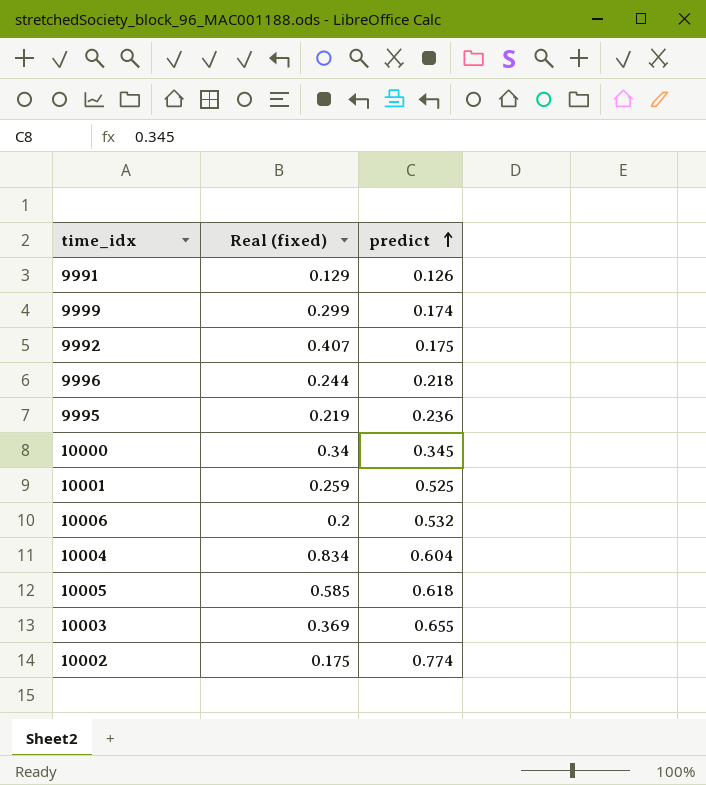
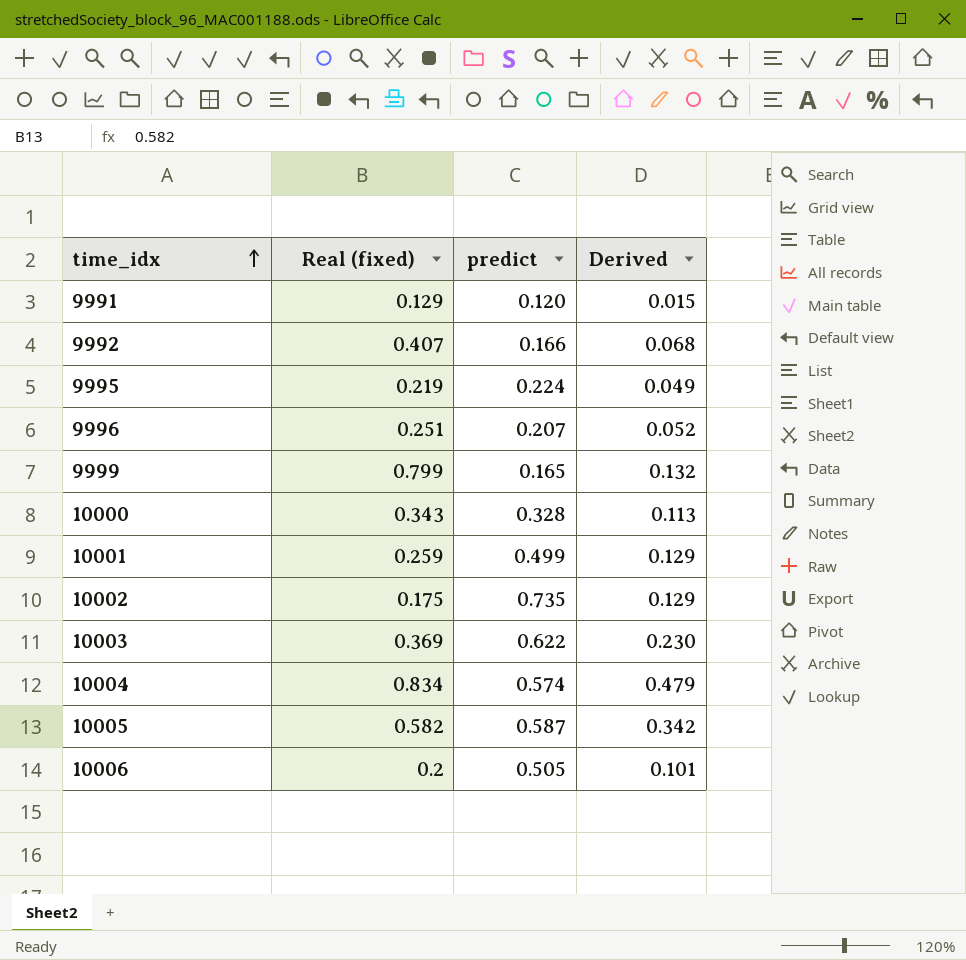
row order: predict ascending -> time_idx ascending
column Derived | formula: none -> [Real (fixed)] * [predict]
9991 | predict: 0.126 -> 0.120
9992 | predict: 0.175 -> 0.166
9995 | predict: 0.236 -> 0.224
9996 | Real (fixed): 0.244 -> 0.251
9996 | predict: 0.218 -> 0.207
9999 | Real (fixed): 0.299 -> 0.799
9999 | predict: 0.174 -> 0.165
10000 | Real (fixed): 0.34 -> 0.343
10000 | predict: 0.345 -> 0.328
10001 | predict: 0.525 -> 0.499
10002 | predict: 0.774 -> 0.735
10003 | predict: 0.655 -> 0.622
10004 | predict: 0.604 -> 0.574
10005 | Real (fixed): 0.585 -> 0.582
10005 | predict: 0.618 -> 0.587
10006 | predict: 0.532 -> 0.505

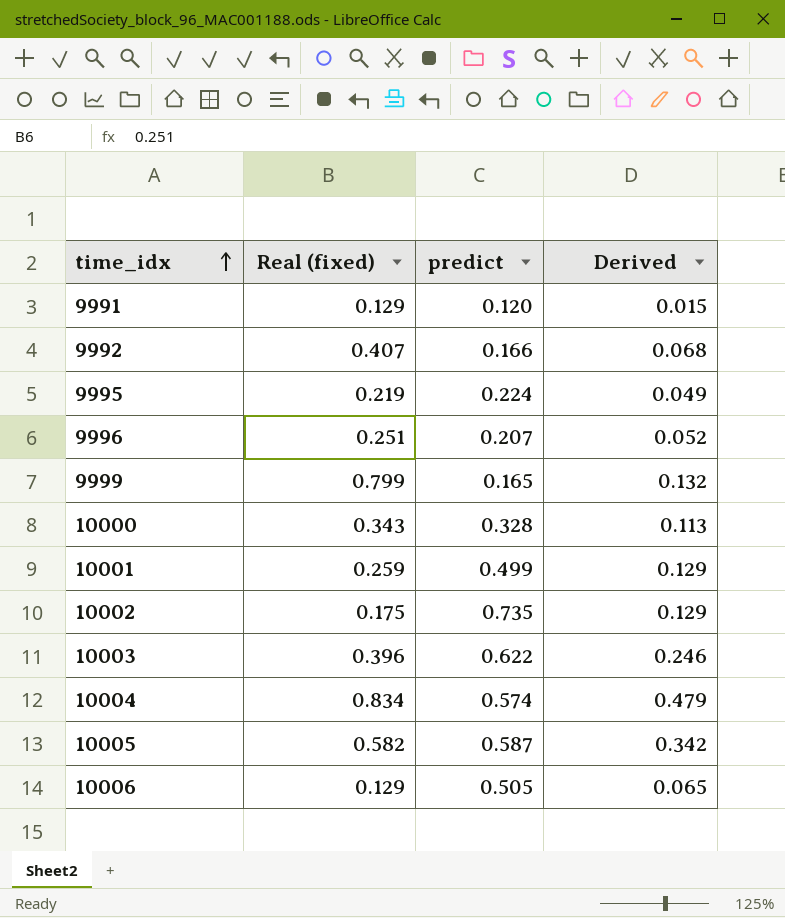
10003 | Real (fixed): 0.369 -> 0.396
10003 | Derived: 0.230 -> 0.246
10006 | Real (fixed): 0.2 -> 0.129
10006 | Derived: 0.101 -> 0.065

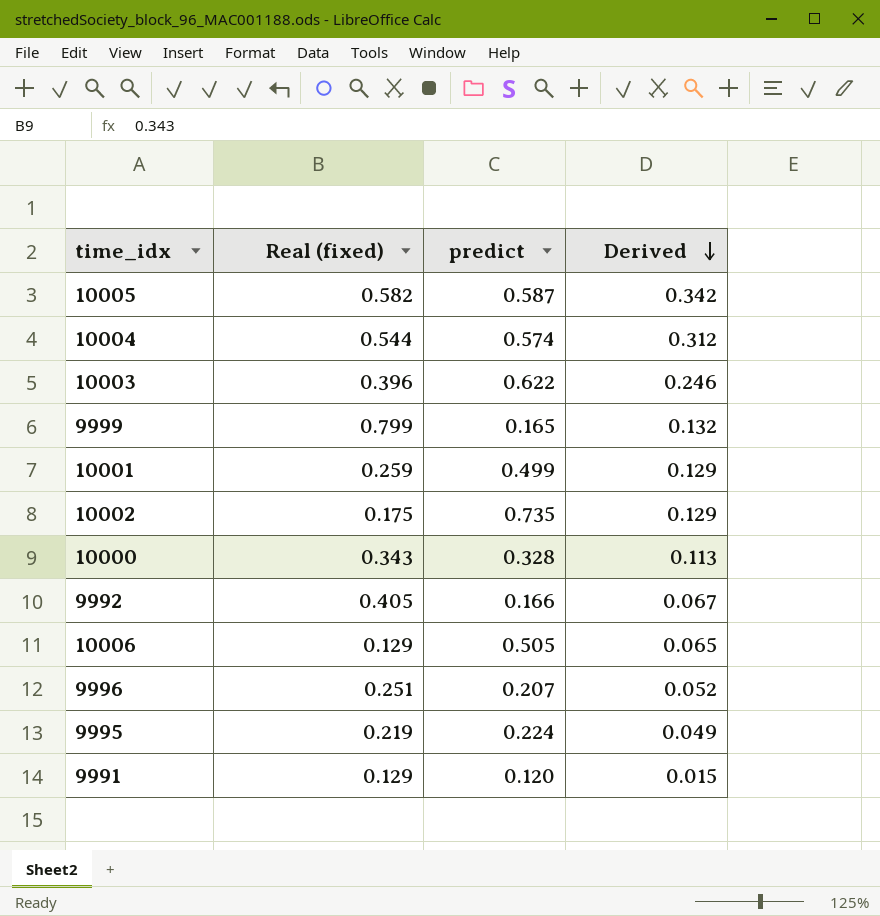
row order: time_idx ascending -> Derived descending
10004 | Real (fixed): 0.834 -> 0.544
10004 | Derived: 0.479 -> 0.312
9992 | Real (fixed): 0.407 -> 0.405
9992 | Derived: 0.068 -> 0.067

